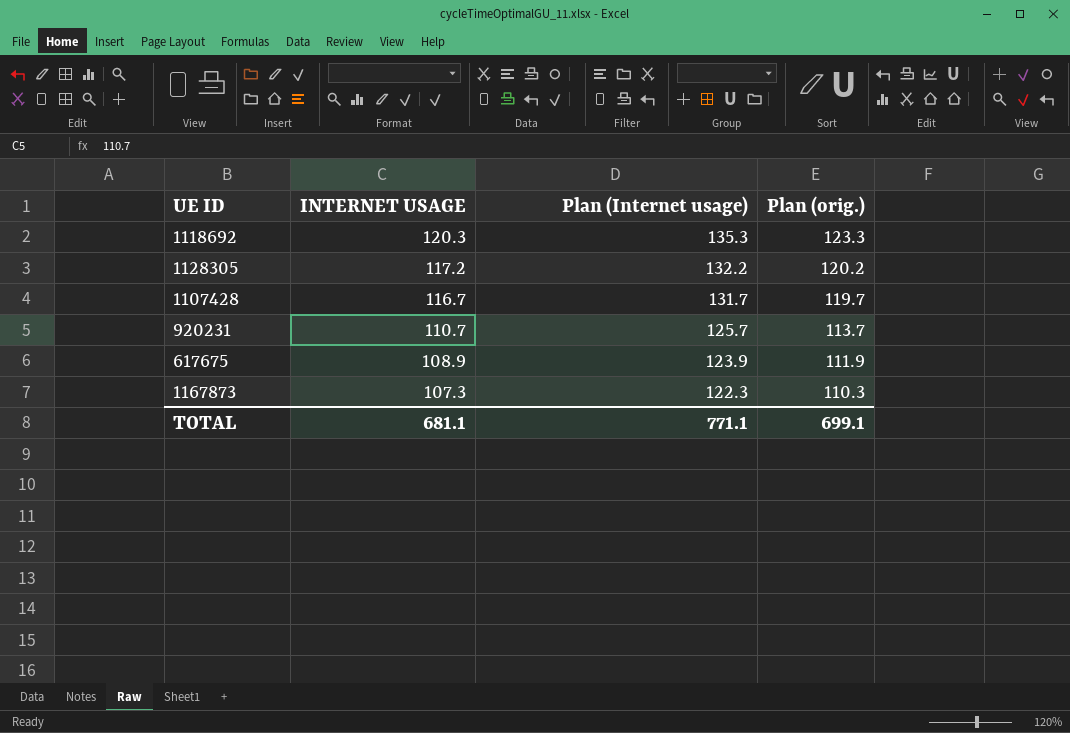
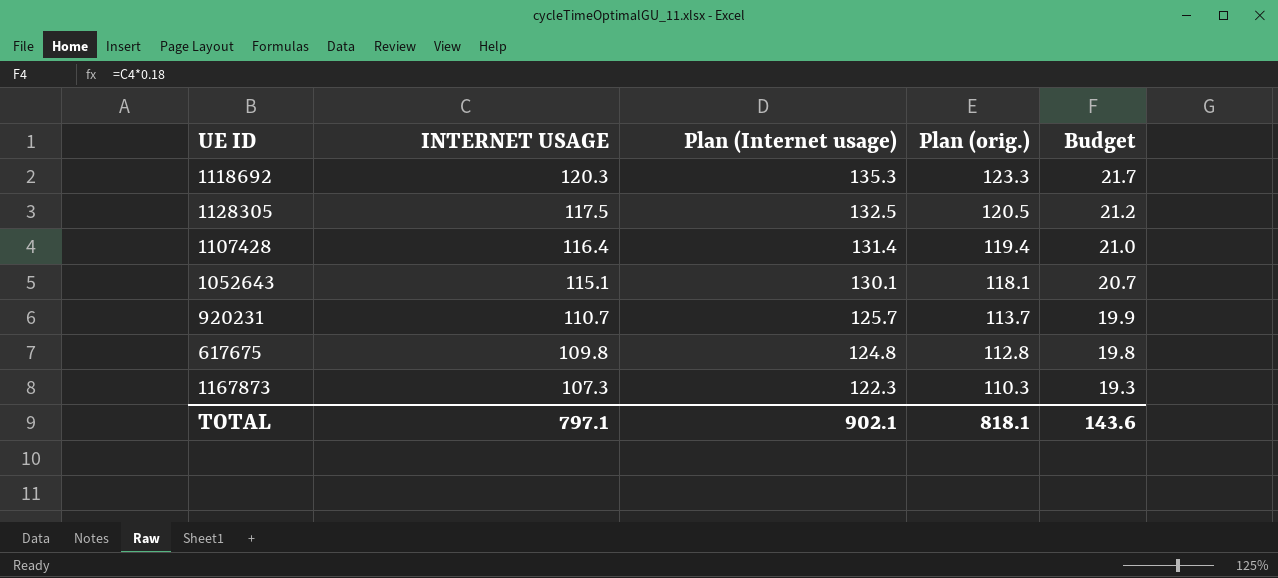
column Budget | formula: none -> [INTERNET USAGE] * 0.18
1128305 | INTERNET USAGE: 117.2 -> 117.5
1128305 | Plan (Internet usage): 132.2 -> 132.5
1128305 | Plan (orig.): 120.2 -> 120.5
1107428 | INTERNET USAGE: 116.7 -> 116.4
1107428 | Plan (Internet usage): 131.7 -> 131.4
1107428 | Plan (orig.): 119.7 -> 119.4
row 1052643: none -> 115.1 | 130.1 | 118.1 | 20.7
617675 | INTERNET USAGE: 108.9 -> 109.8
617675 | Plan (Internet usage): 123.9 -> 124.8
617675 | Plan (orig.): 111.9 -> 112.8
TOTAL | INTERNET USAGE: 681.1 -> 797.1
TOTAL | Plan (Internet usage): 771.1 -> 902.1
TOTAL | Plan (orig.): 699.1 -> 818.1

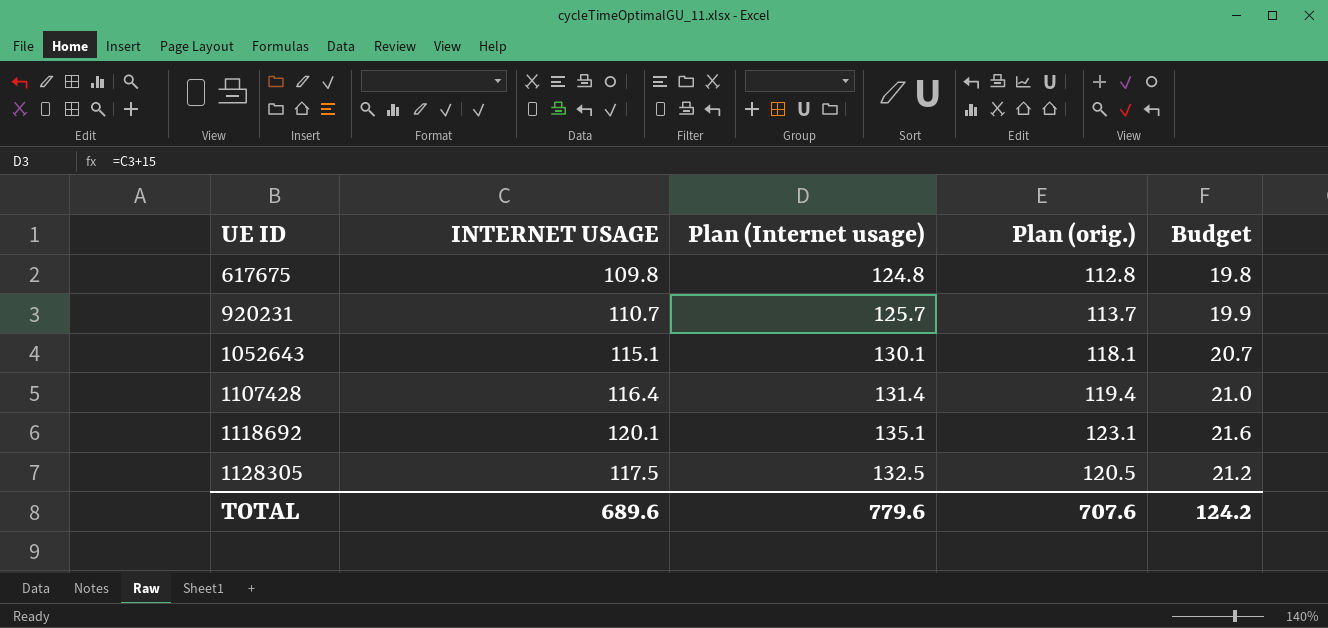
row order: INTERNET USAGE descending -> UE ID ascending
row 1167873: 107.3 | 122.3 | 110.3 | 19.3 -> none
1118692 | INTERNET USAGE: 120.3 -> 120.1
1118692 | Plan (Internet usage): 135.3 -> 135.1
1118692 | Plan (orig.): 123.3 -> 123.1
1118692 | Budget: 21.7 -> 21.6
TOTAL | INTERNET USAGE: 797.1 -> 689.6
TOTAL | Plan (Internet usage): 902.1 -> 779.6
TOTAL | Plan (orig.): 818.1 -> 707.6
TOTAL | Budget: 143.6 -> 124.2

